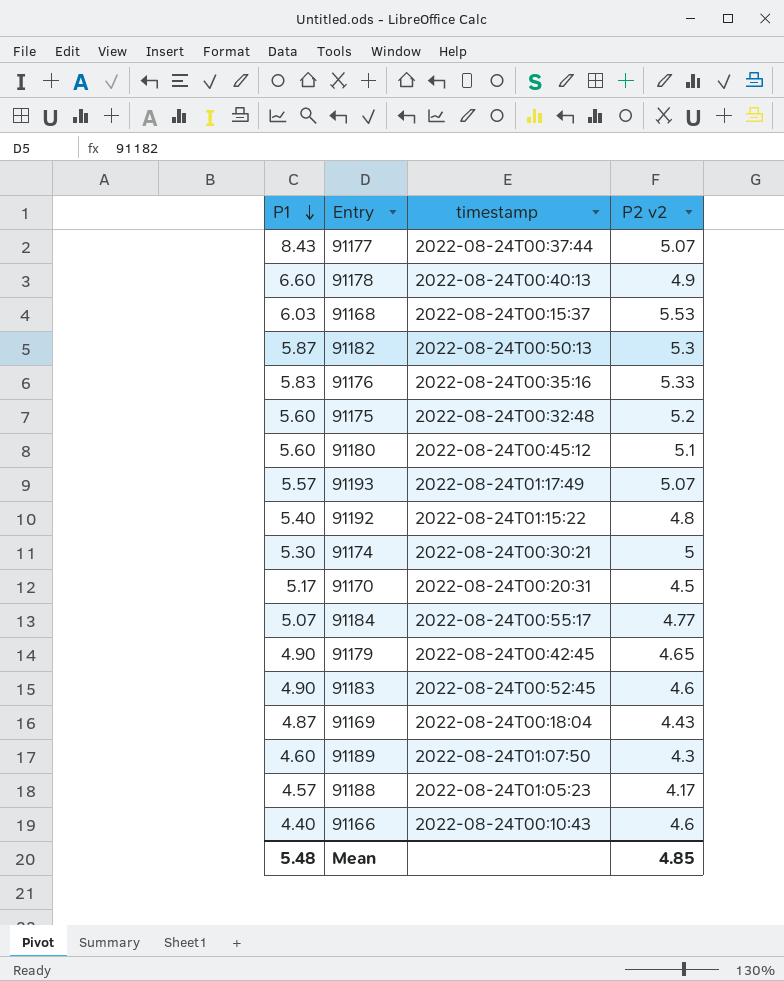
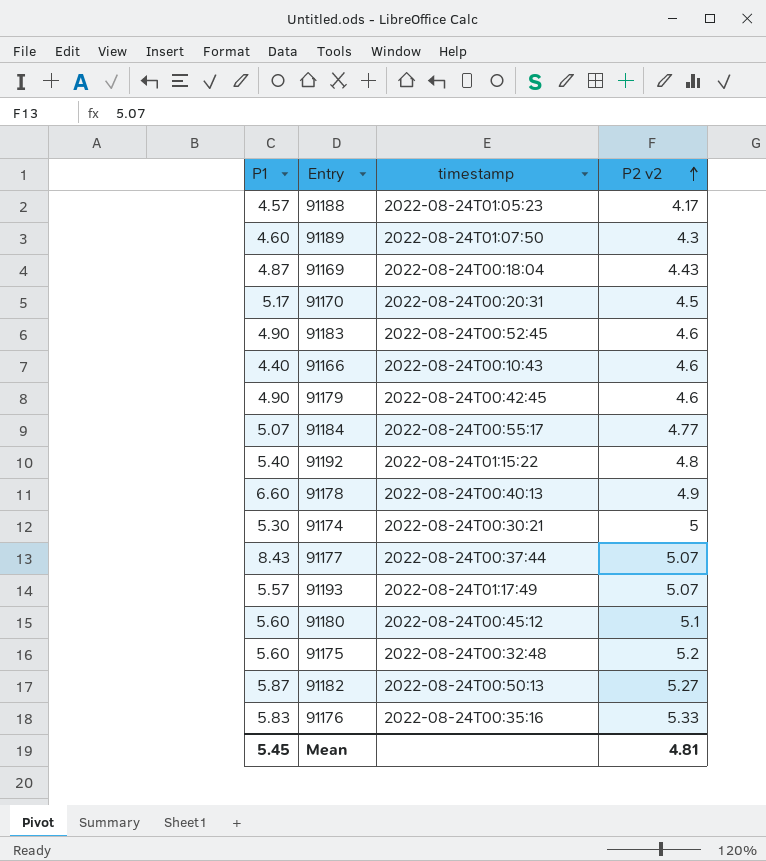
row order: P1 descending -> P2 v2 ascending
row 91168: 6.03 | 2022-08-24T00:15:37 | 5.53 -> none
91179 | P2 v2: 4.65 -> 4.6
91182 | P2 v2: 5.3 -> 5.27
Mean | P1: 5.48 -> 5.45
Mean | P2 v2: 4.85 -> 4.81

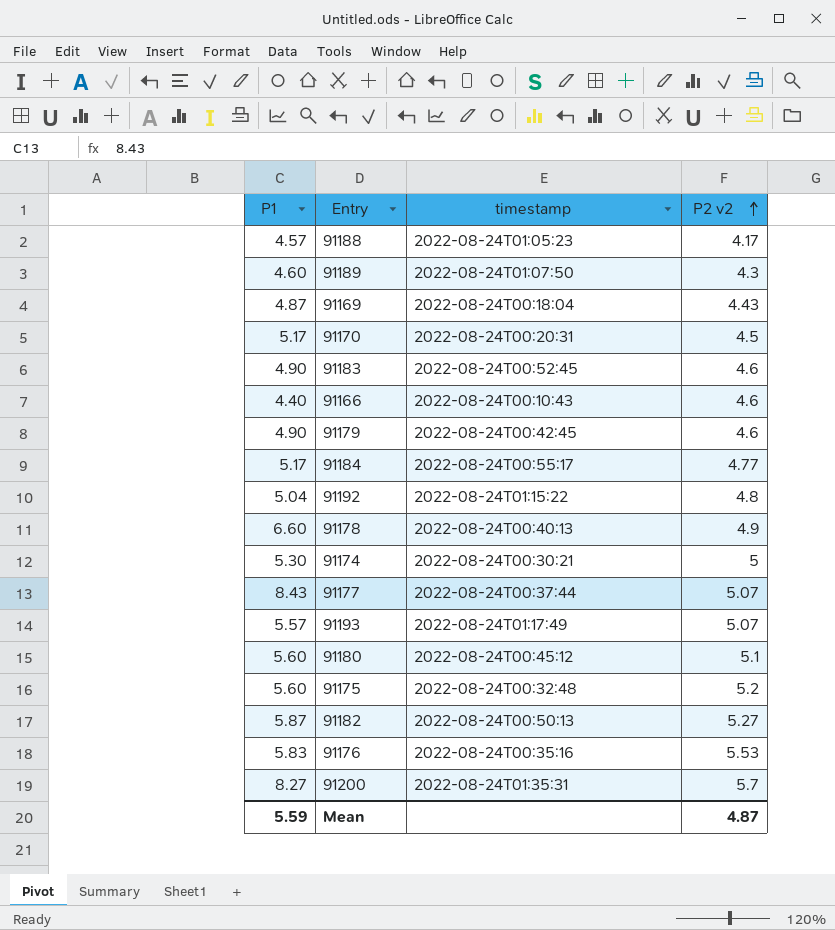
91184 | P1: 5.07 -> 5.17
91192 | P1: 5.40 -> 5.04
91176 | P2 v2: 5.33 -> 5.53
row 91200: none -> 8.27 | 2022-08-24T01:35:31 | 5.7
Mean | P1: 5.45 -> 5.59
Mean | P2 v2: 4.81 -> 4.87

